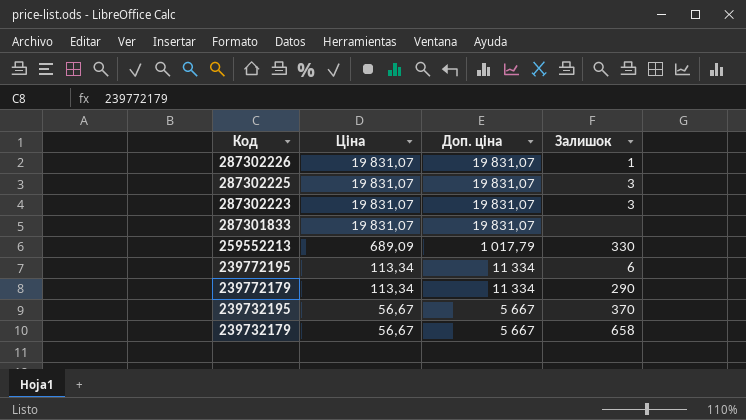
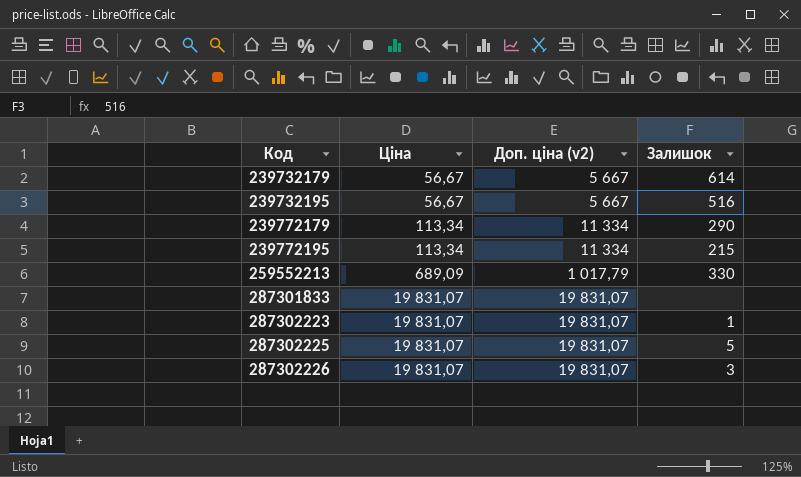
row order: Код descending -> Код ascending
column name: Доп. ціна -> Доп. ціна (v2)
239732179 | Залишок: 658 -> 614
239732195 | Залишок: 370 -> 516
239772195 | Залишок: 6 -> 215
287302223 | Залишок: 3 -> 1
287302225 | Залишок: 3 -> 5
287302226 | Залишок: 1 -> 3

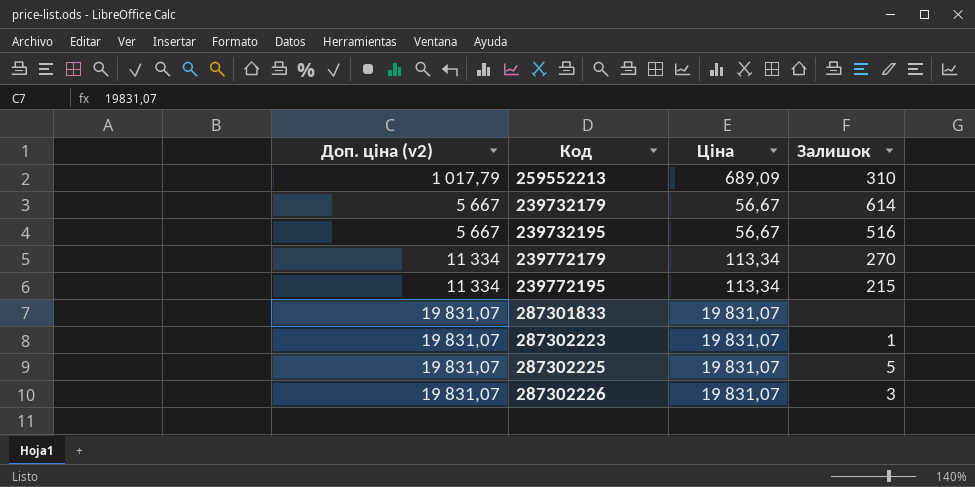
row order: Код ascending -> Доп. ціна (v2) ascending
column Доп. ціна (v2) | position: 3 -> 1
259552213 | Залишок: 330 -> 310
239772179 | Залишок: 290 -> 270

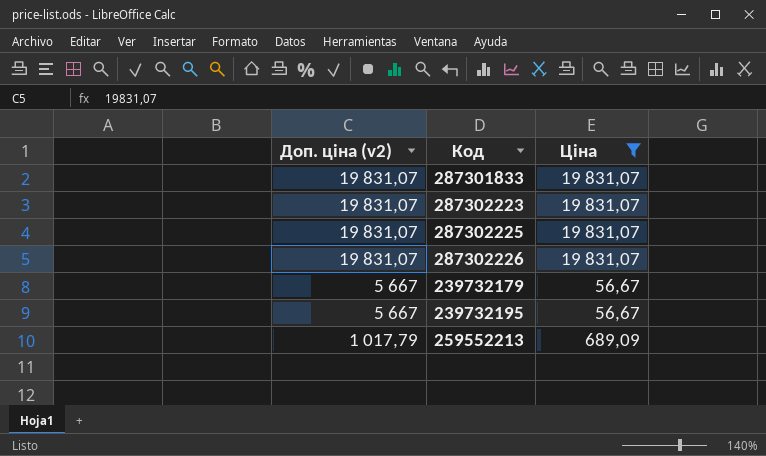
filter: none -> Ціна != 113,34
row order: Доп. ціна (v2) ascending -> Доп. ціна (v2) descending
column Залишок | position: 4 -> none

